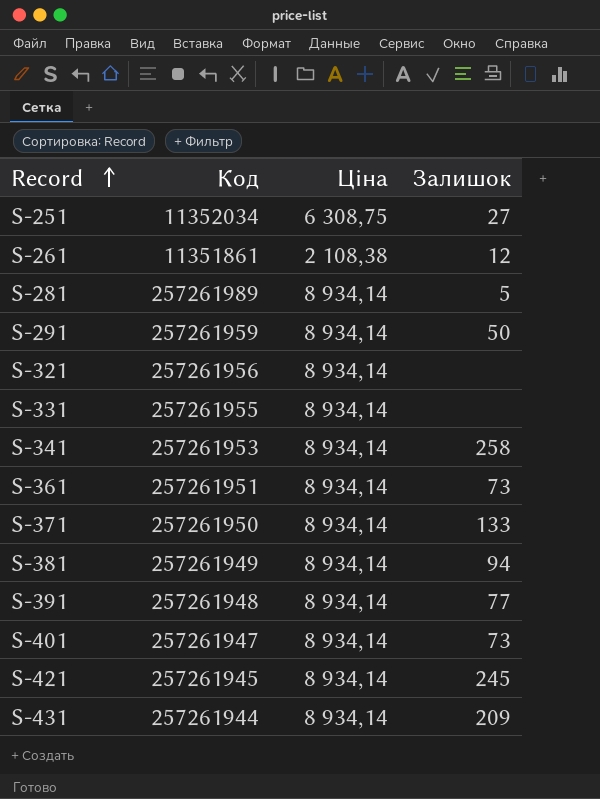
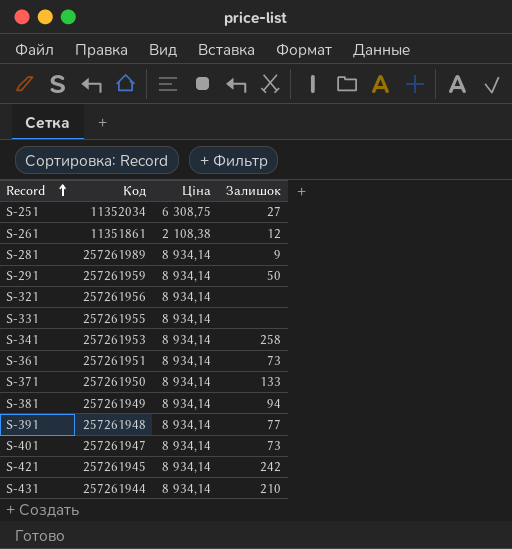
S-281 | Залишок: 5 -> 9
S-421 | Залишок: 245 -> 242
S-431 | Залишок: 209 -> 210

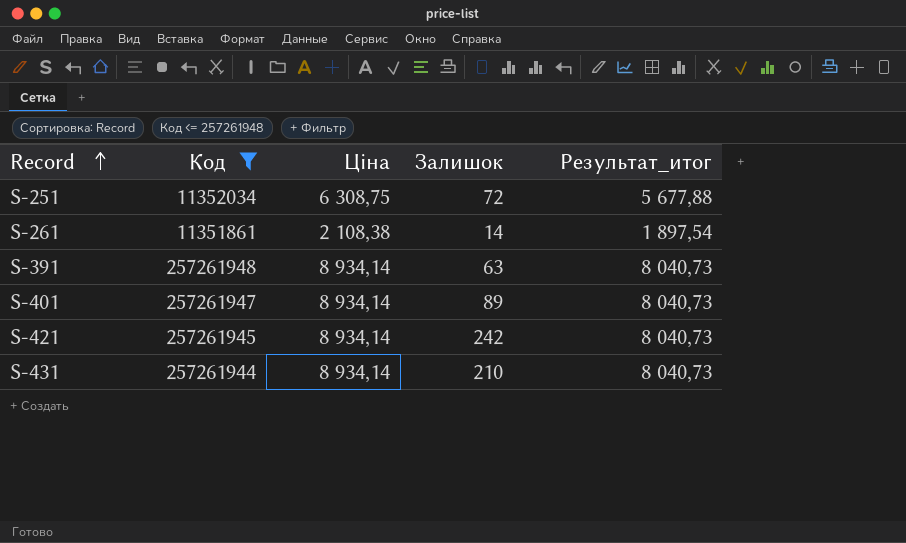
filter: none -> Код <= 257261948
column Результат_итог | formula: none -> [Ціна] * 0,9
S-251 | Залишок: 27 -> 72
S-261 | Залишок: 12 -> 14
S-391 | Залишок: 77 -> 63
S-401 | Залишок: 73 -> 89

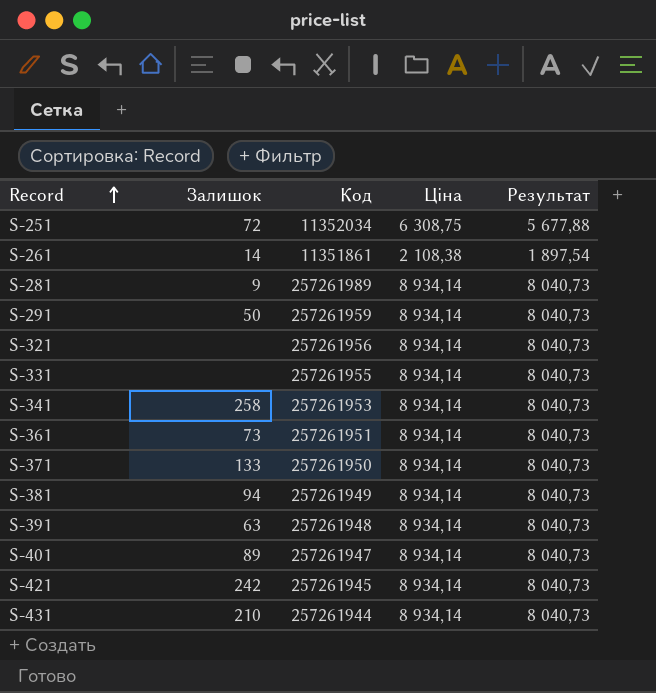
filter: Код <= 257261948 -> none
column Залишок | position: 4 -> 2
column name: Результат_итог -> Результат

